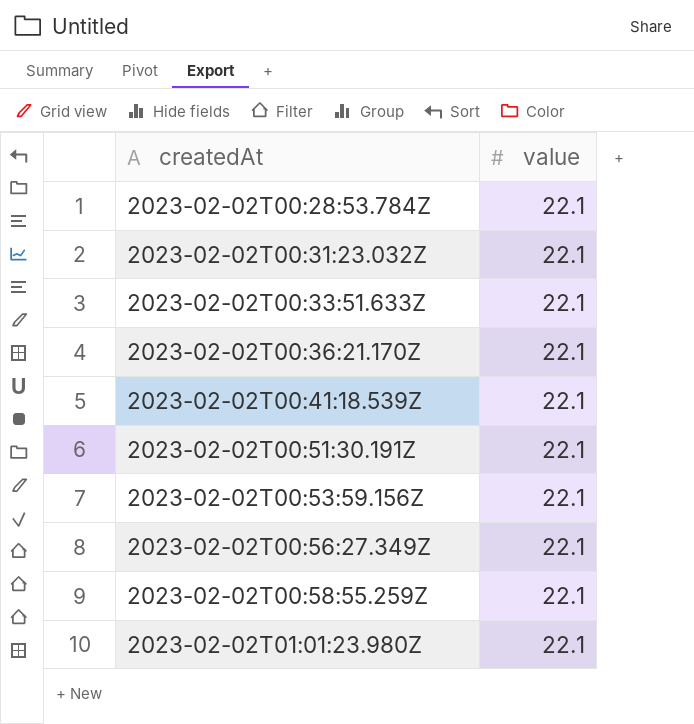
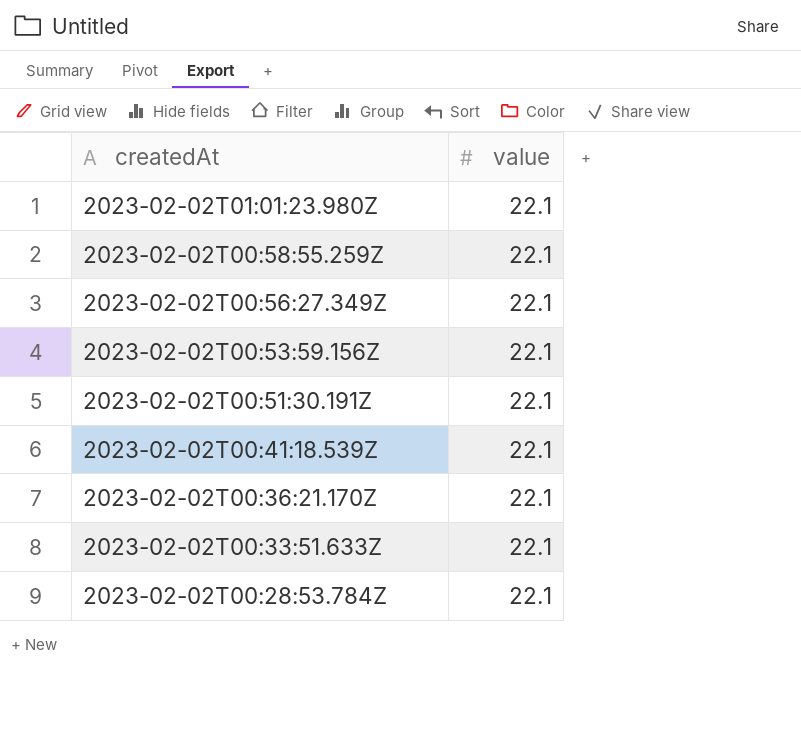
row order: createdAt ascending -> createdAt descending
row 2023-02-02T00:31:23.032Z: 22.1 -> none

